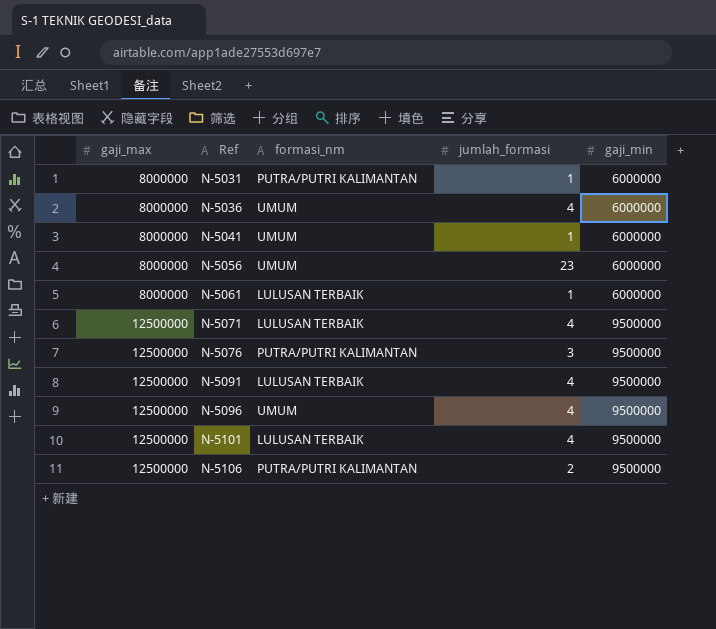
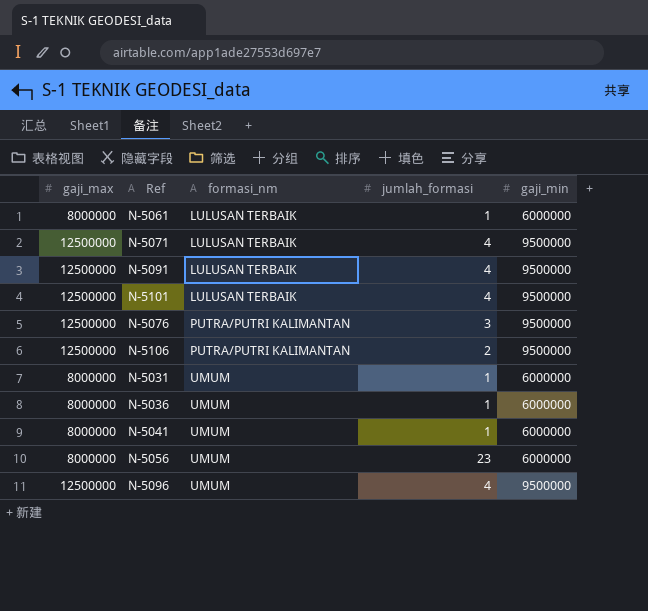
row order: gaji_max ascending -> formasi_nm ascending
N-5031 | formasi_nm: PUTRA/PUTRI KALIMANTAN -> UMUM
N-5036 | jumlah_formasi: 4 -> 1

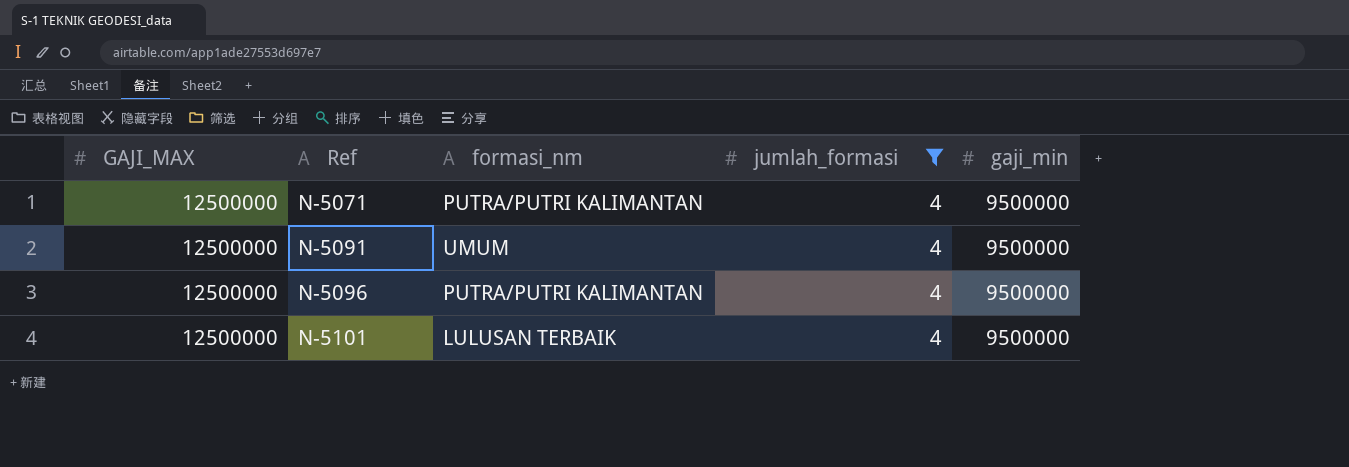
filter: none -> jumlah_formasi = 4
row order: formasi_nm ascending -> Ref ascending
column name: gaji_max -> GAJI_MAX
N-5071 | formasi_nm: LULUSAN TERBAIK -> PUTRA/PUTRI KALIMANTAN
N-5091 | formasi_nm: LULUSAN TERBAIK -> UMUM
N-5096 | formasi_nm: UMUM -> PUTRA/PUTRI KALIMANTAN

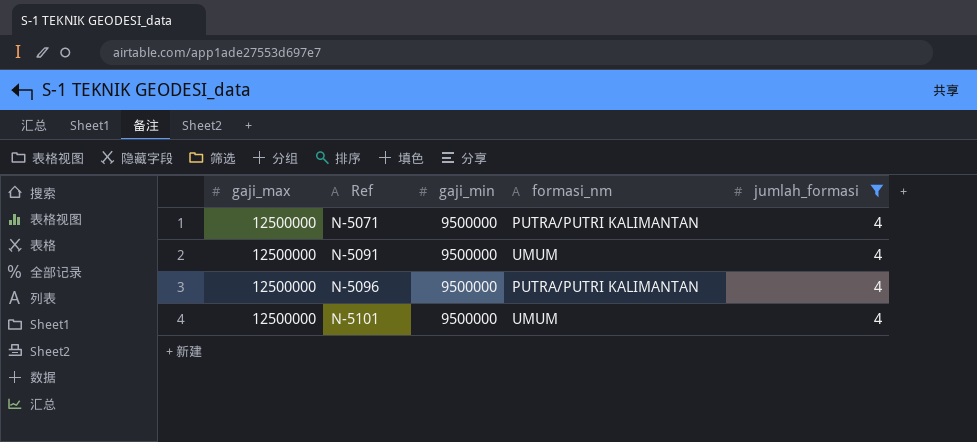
column name: GAJI_MAX -> gaji_max
column gaji_min | position: 5 -> 3
N-5101 | formasi_nm: LULUSAN TERBAIK -> UMUM

